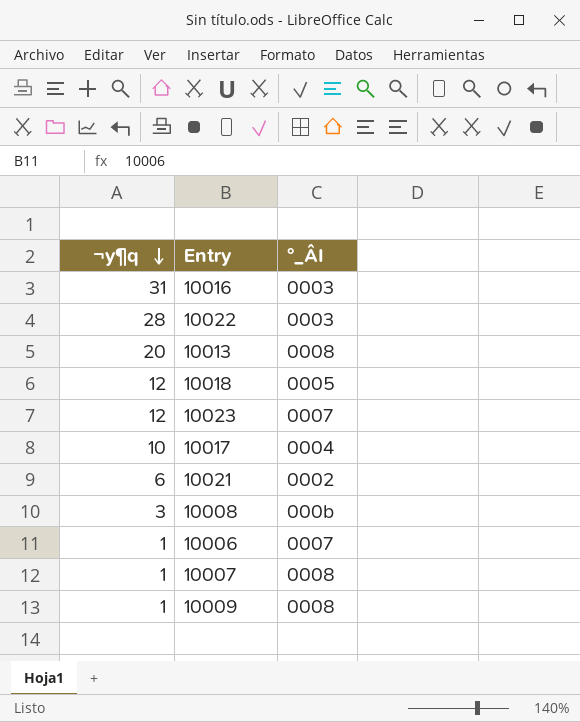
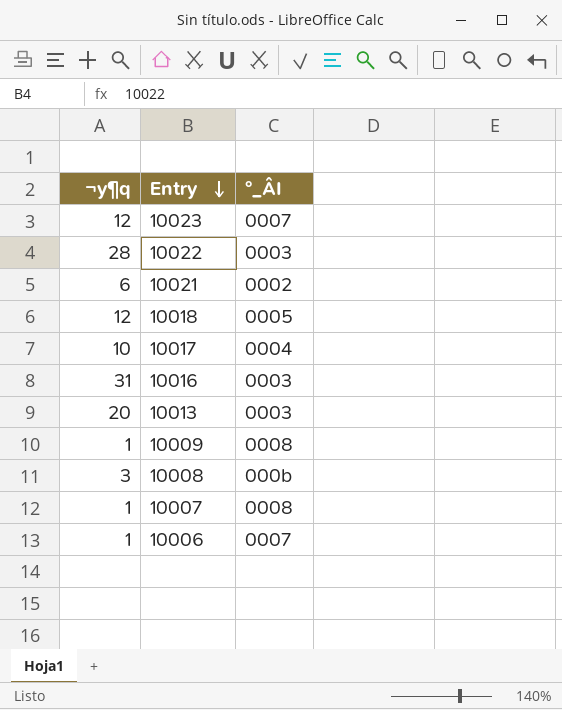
row order: ¬y¶q descending -> Entry descending
10013 | °_ÂI: 0008 -> 0003

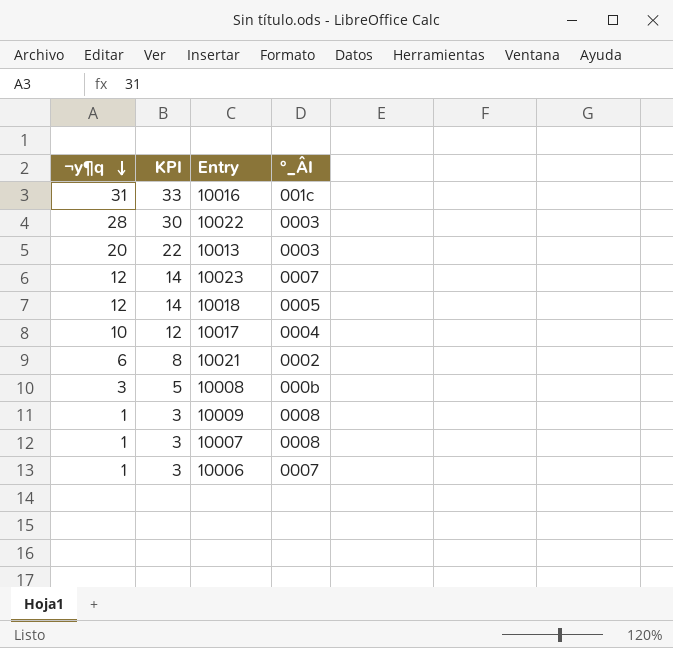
row order: Entry descending -> ¬y¶q descending
column KPI | formula: none -> [¬y¶q] + 2
10016 | °_ÂI: 0003 -> 001c

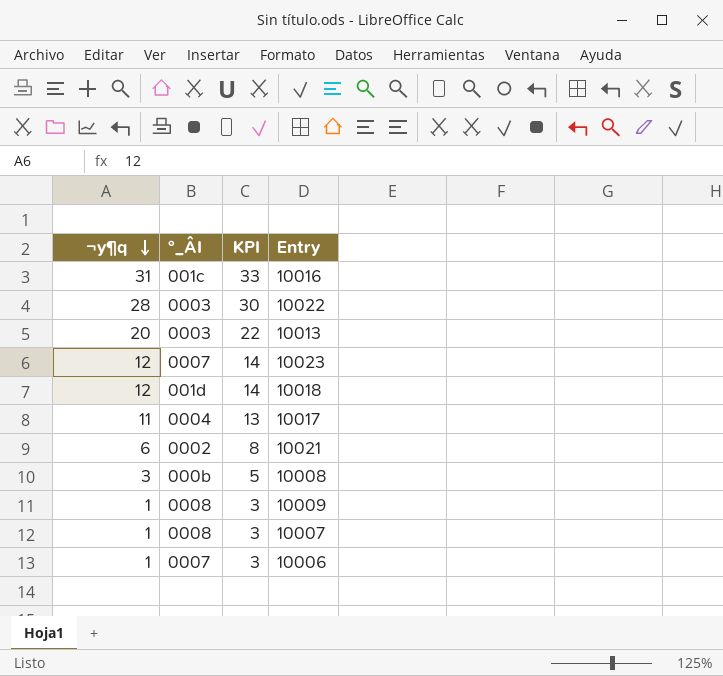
column °_ÂI | position: 4 -> 2
10018 | °_ÂI: 0005 -> 001d
10017 | ¬y¶q: 10 -> 11
10017 | KPI: 12 -> 13

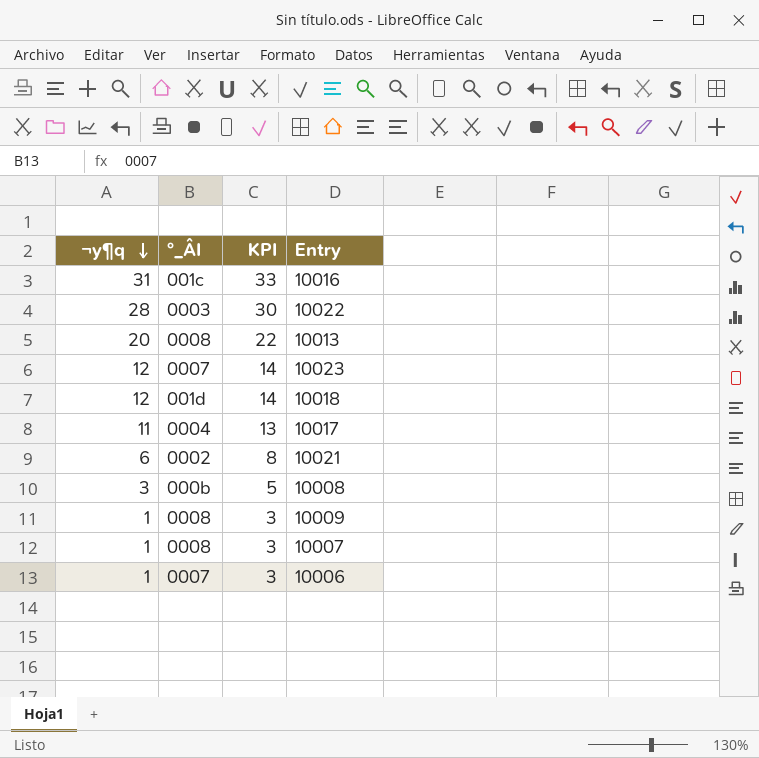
10013 | °_ÂI: 0003 -> 0008

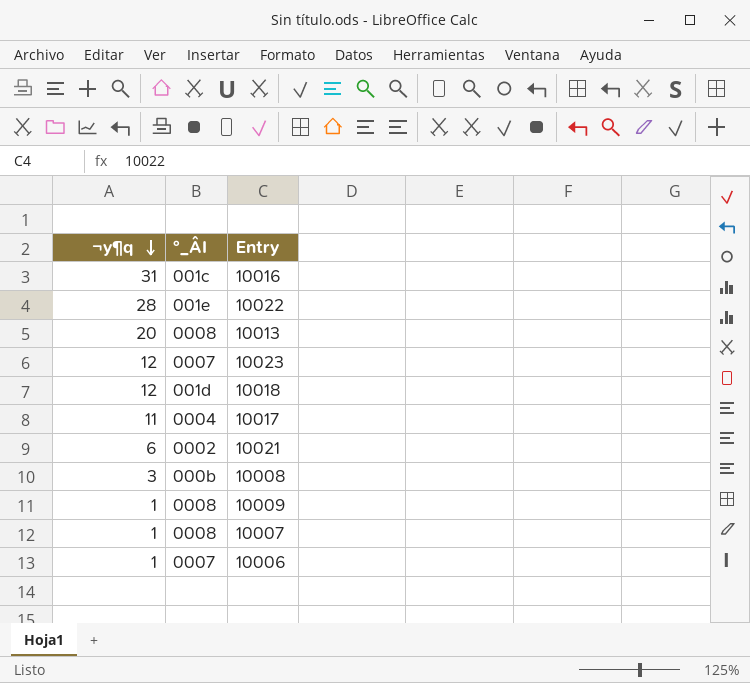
column KPI | formula: [¬y¶q] + 2 -> none
10022 | °_ÂI: 0003 -> 001e

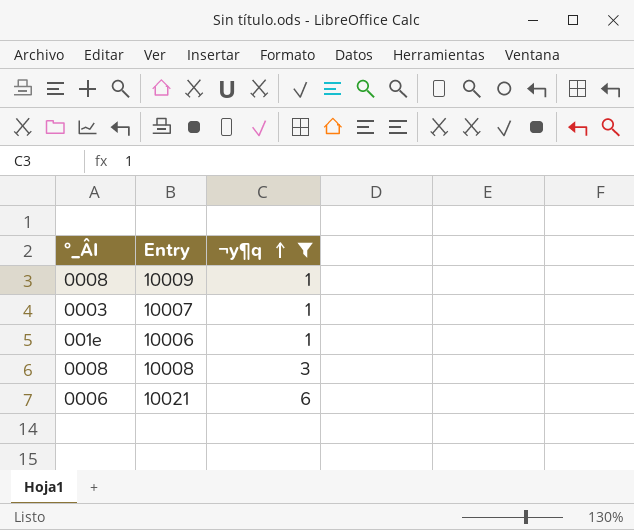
filter: none -> ¬y¶q <= 6
row order: ¬y¶q descending -> ¬y¶q ascending
column ¬y¶q | position: 1 -> 3
10007 | °_ÂI: 0008 -> 0003
10006 | °_ÂI: 0007 -> 001e
10008 | °_ÂI: 000b -> 0008
10021 | °_ÂI: 0002 -> 0006

